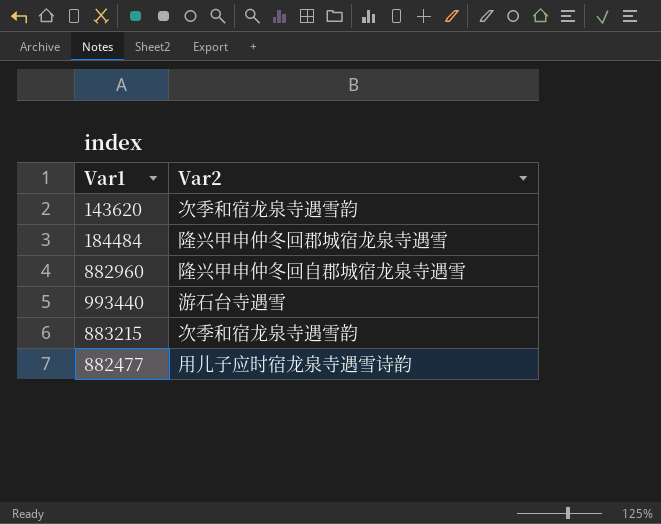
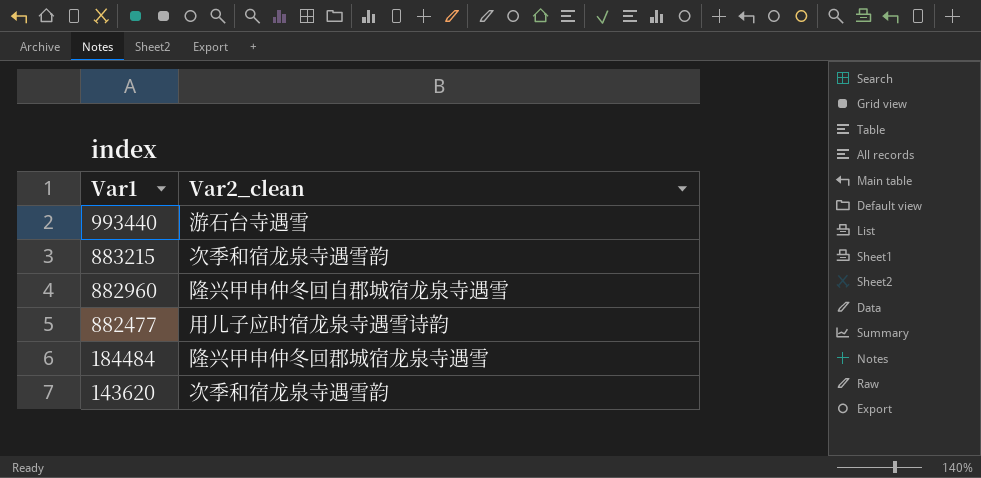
row order: none -> Var1 descending
column name: Var2 -> Var2_clean

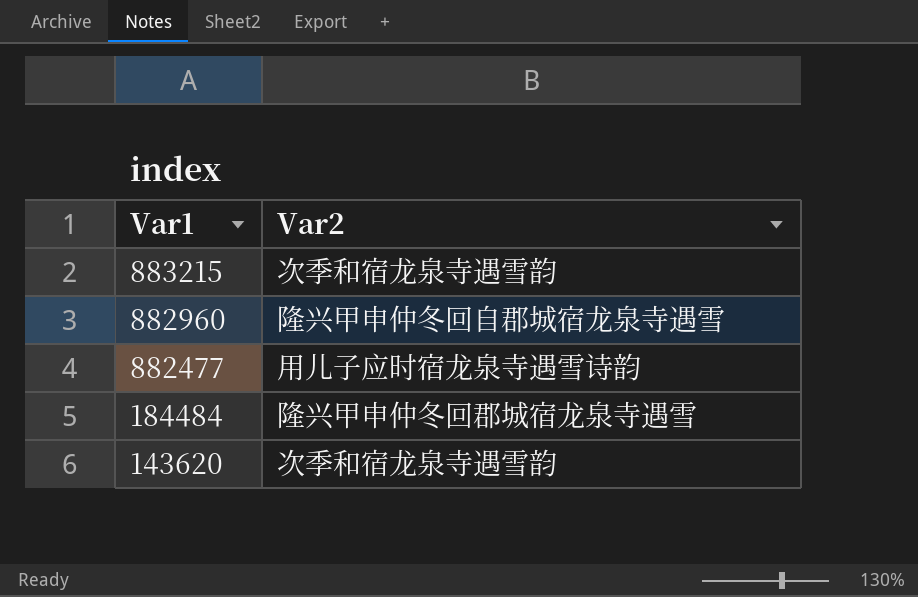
column name: Var2_clean -> Var2
row 993440: 游石台寺遇雪 -> none

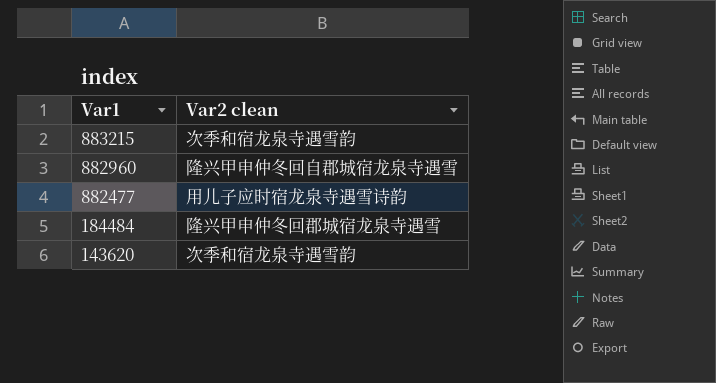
column name: Var2 -> Var2 clean

